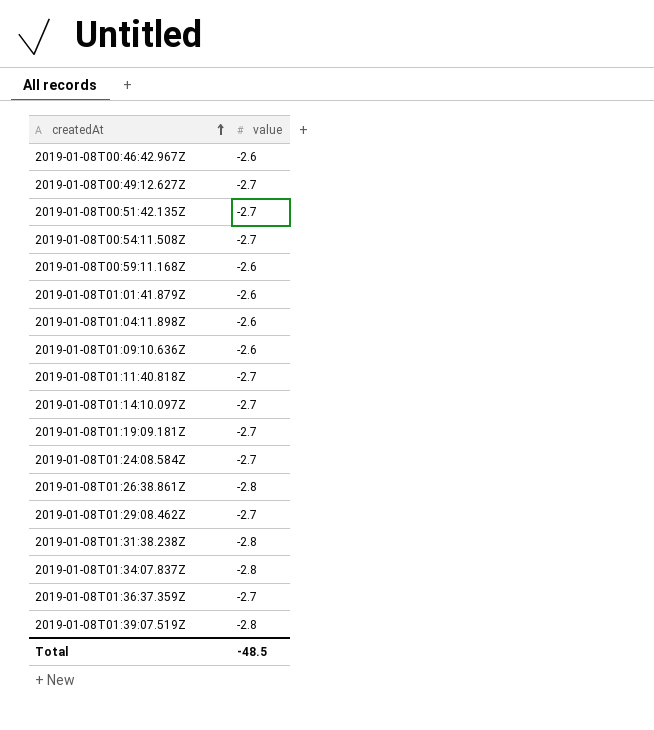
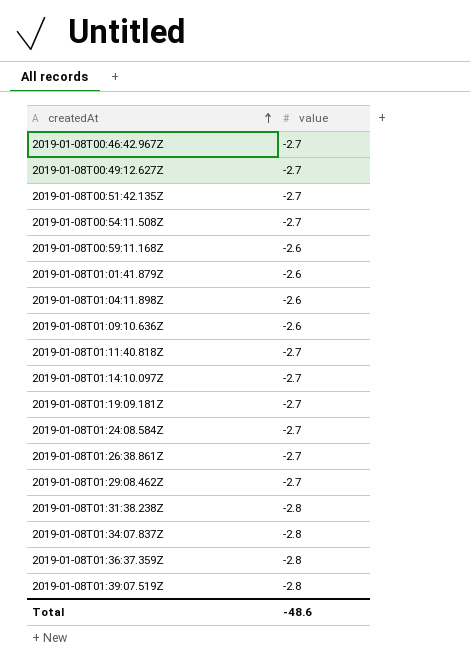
2019-01-08T00:46:42.967Z | value: -2.6 -> -2.7
2019-01-08T01:26:38.861Z | value: -2.8 -> -2.7
2019-01-08T01:36:37.359Z | value: -2.7 -> -2.8
Total | value: -48.5 -> -48.6

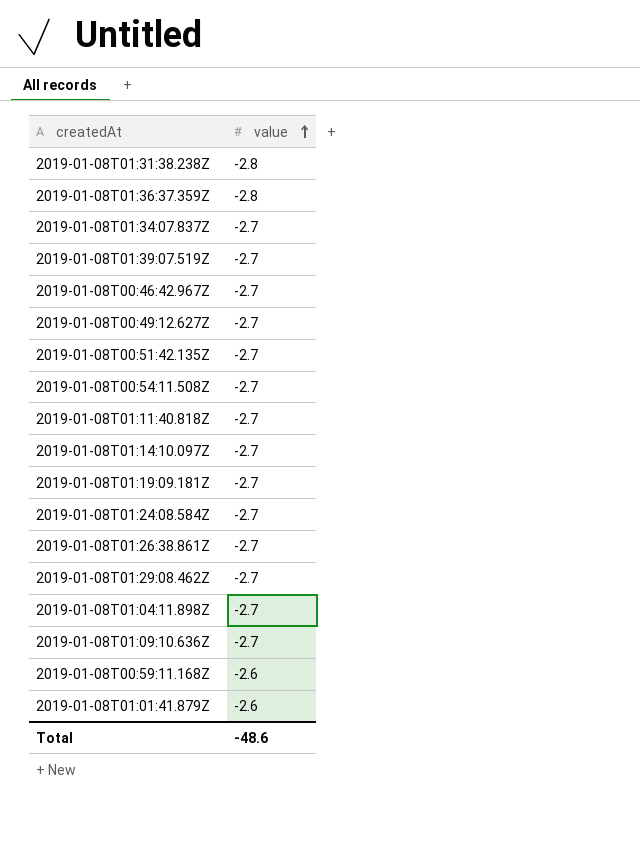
row order: createdAt ascending -> value ascending
2019-01-08T01:34:07.837Z | value: -2.8 -> -2.7
2019-01-08T01:39:07.519Z | value: -2.8 -> -2.7
2019-01-08T01:04:11.898Z | value: -2.6 -> -2.7
2019-01-08T01:09:10.636Z | value: -2.6 -> -2.7

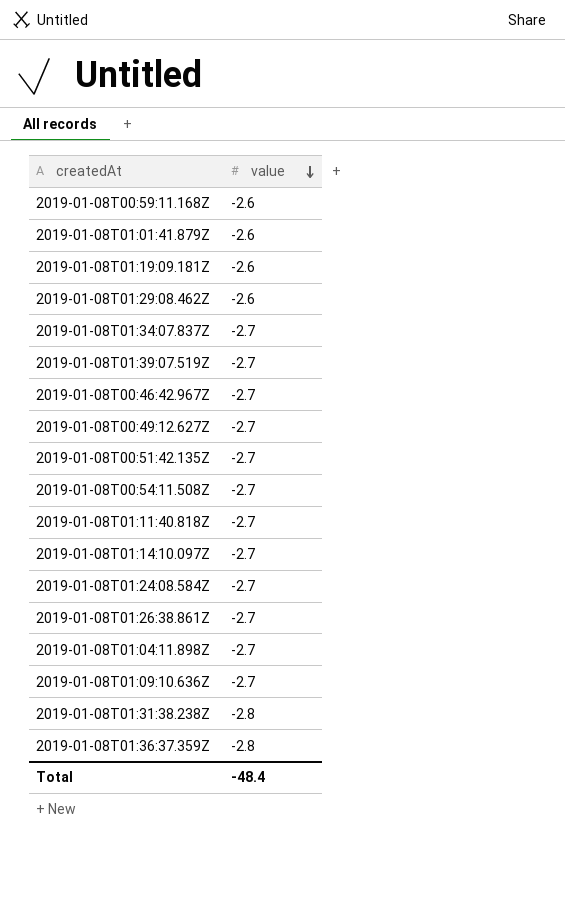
row order: value ascending -> value descending
2019-01-08T01:19:09.181Z | value: -2.7 -> -2.6
2019-01-08T01:29:08.462Z | value: -2.7 -> -2.6
Total | value: -48.6 -> -48.4

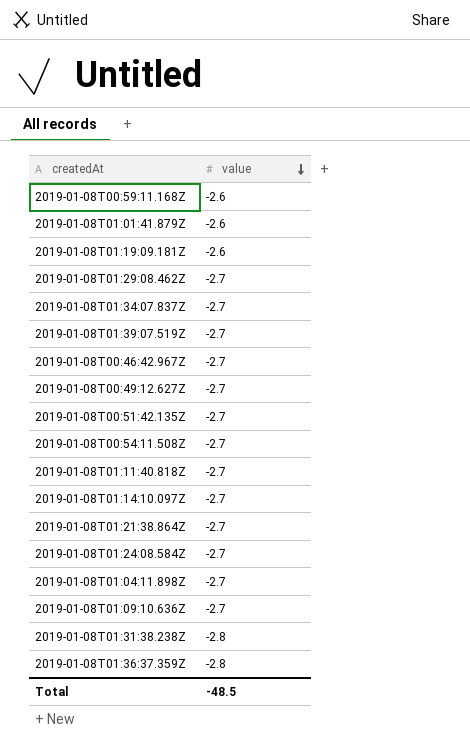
row 2019-01-08T01:26:38.861Z: -2.7 -> none
2019-01-08T01:29:08.462Z | value: -2.6 -> -2.7
row 2019-01-08T01:21:38.864Z: none -> -2.7
Total | value: -48.4 -> -48.5

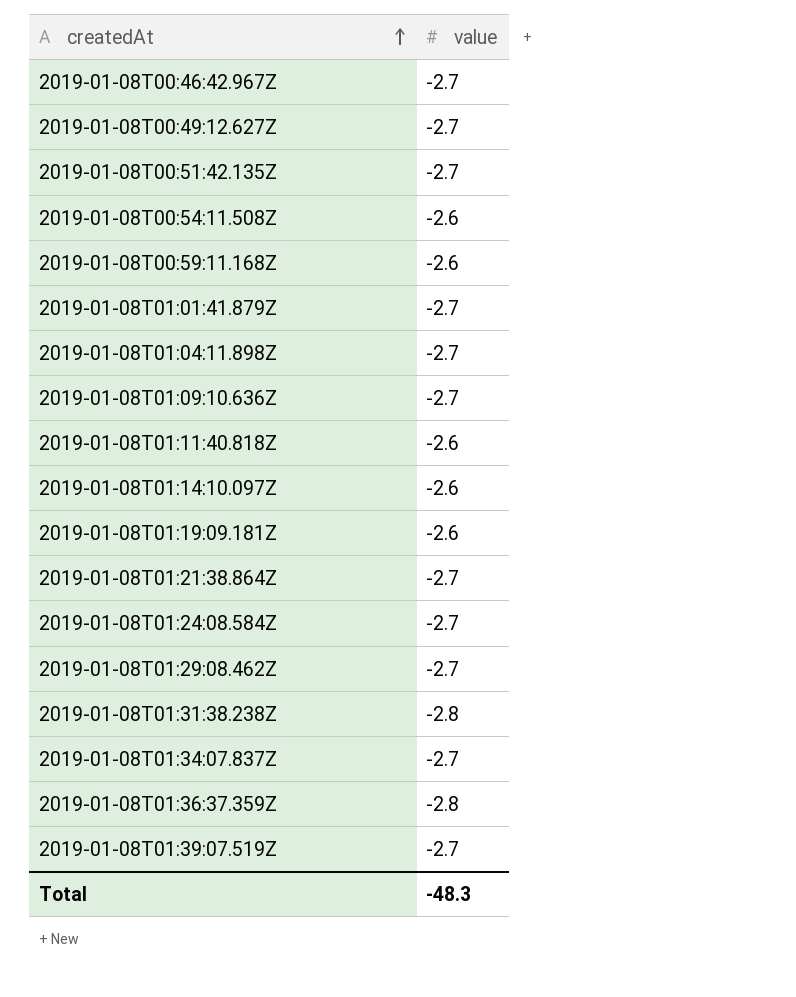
row order: value descending -> createdAt ascending
2019-01-08T00:54:11.508Z | value: -2.7 -> -2.6
2019-01-08T01:01:41.879Z | value: -2.6 -> -2.7
2019-01-08T01:11:40.818Z | value: -2.7 -> -2.6
2019-01-08T01:14:10.097Z | value: -2.7 -> -2.6
Total | value: -48.5 -> -48.3

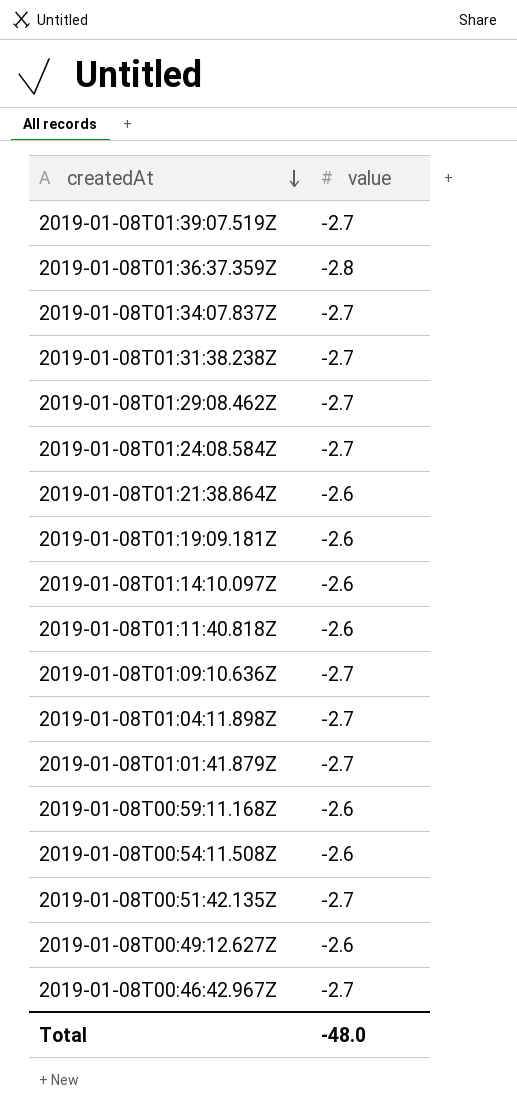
row order: createdAt ascending -> createdAt descending
2019-01-08T01:31:38.238Z | value: -2.8 -> -2.7
2019-01-08T01:21:38.864Z | value: -2.7 -> -2.6
2019-01-08T00:49:12.627Z | value: -2.7 -> -2.6
Total | value: -48.3 -> -48.0

